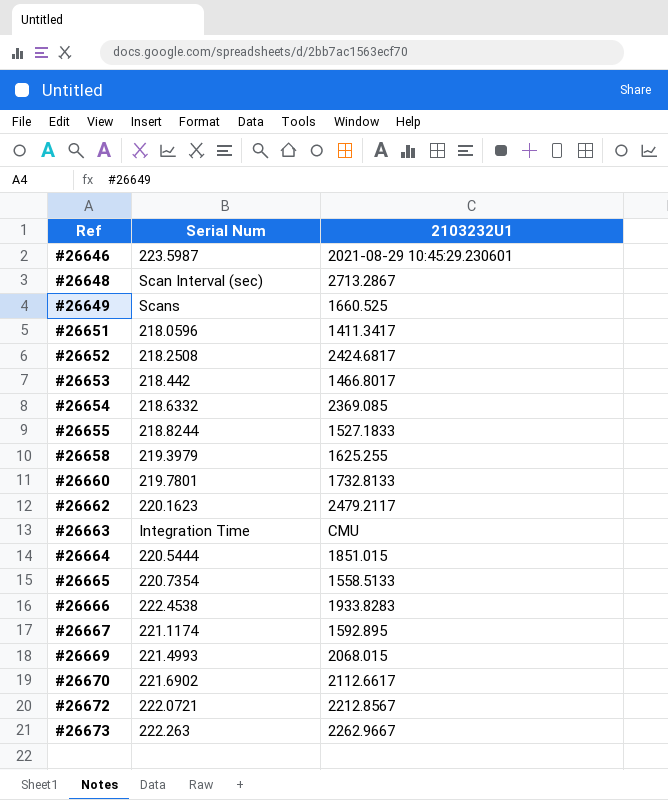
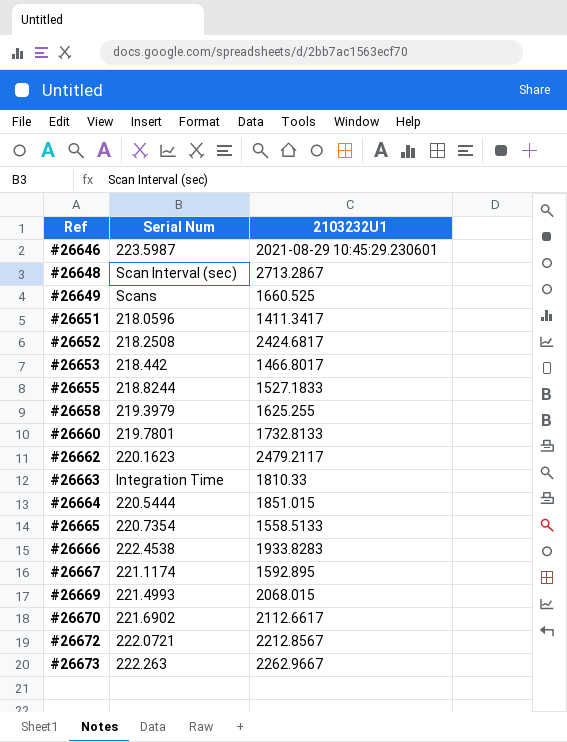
row #26654: 218.6332 | 2369.085 -> none
#26663 | 2103232U1: CMU -> 1810.33

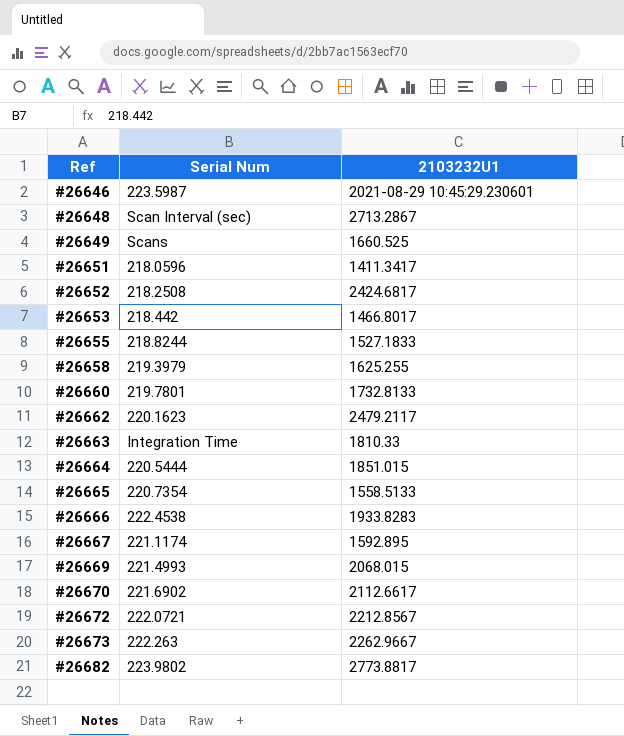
row #26682: none -> 223.9802 | 2773.8817

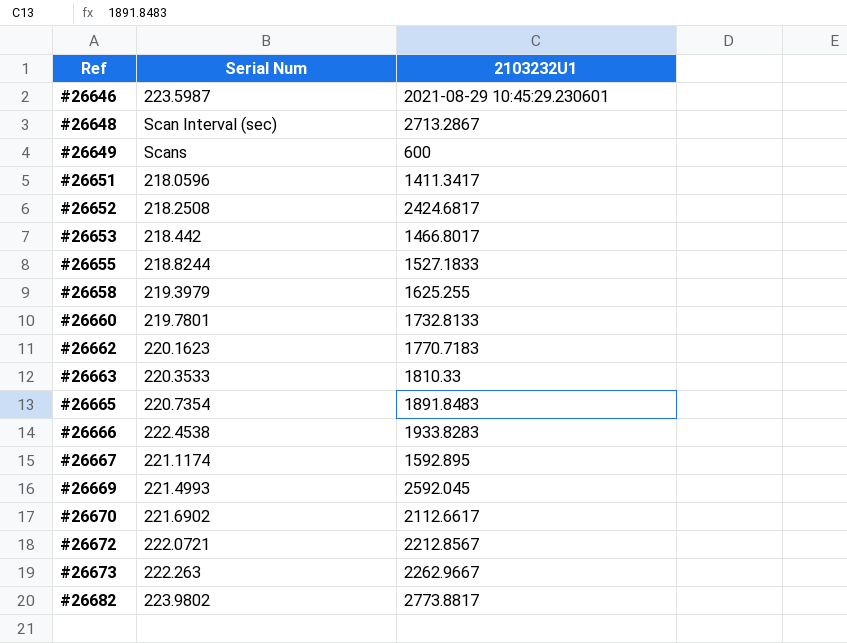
row #26664: 220.5444 | 1851.015 -> none
#26649 | 2103232U1: 1660.525 -> 600
#26662 | 2103232U1: 2479.2117 -> 1770.7183
#26663 | Serial Num: Integration Time -> 220.3533
#26665 | 2103232U1: 1558.5133 -> 1891.8483
#26669 | 2103232U1: 2068.015 -> 2592.045

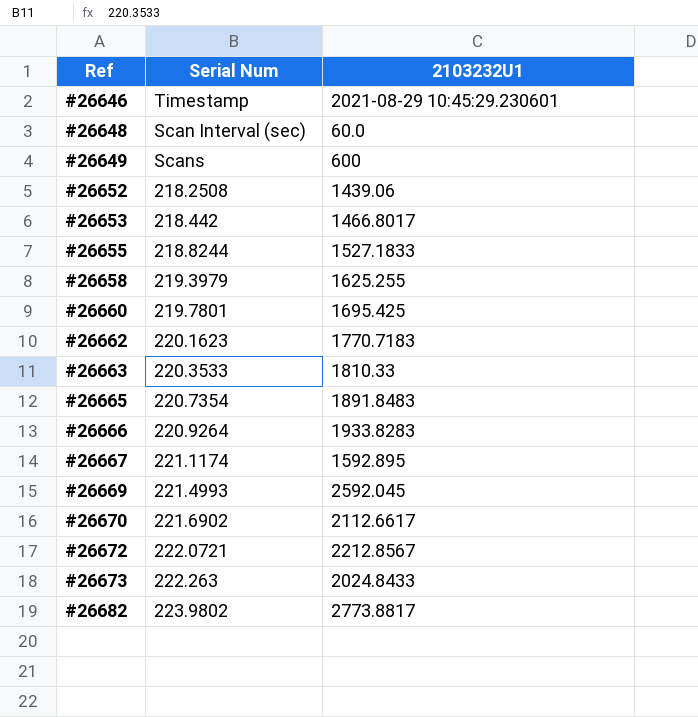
row #26651: 218.0596 | 1411.3417 -> none
#26646 | Serial Num: 223.5987 -> Timestamp
#26648 | 2103232U1: 2713.2867 -> 60.0
#26652 | 2103232U1: 2424.6817 -> 1439.06
#26660 | 2103232U1: 1732.8133 -> 1695.425
#26666 | Serial Num: 222.4538 -> 220.9264
#26673 | 2103232U1: 2262.9667 -> 2024.8433

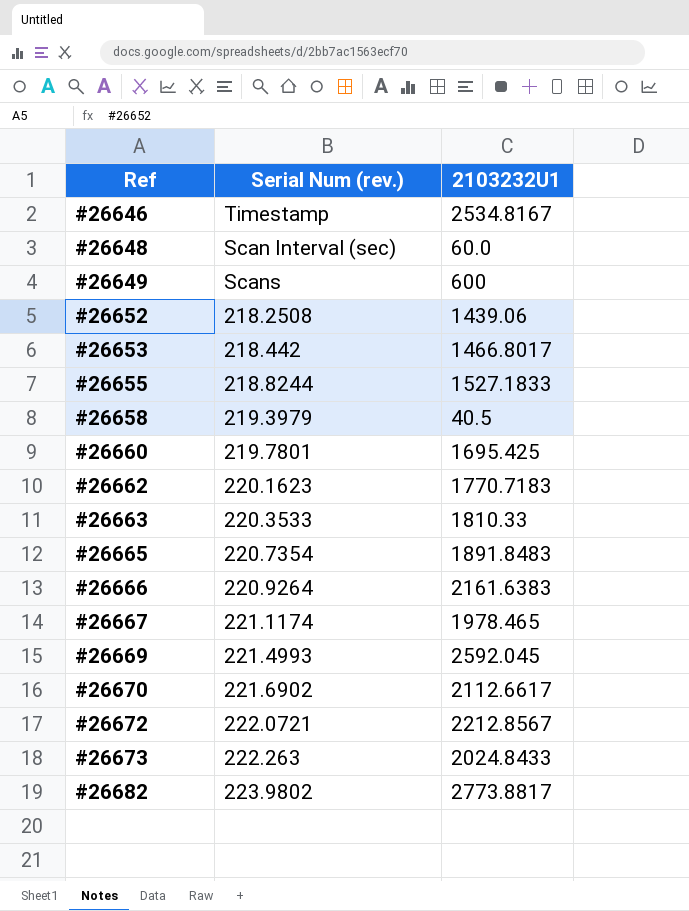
column name: Serial Num -> Serial Num (rev.)
#26646 | 2103232U1: 2021-08-29 10:45:29.230601 -> 2534.8167
#26658 | 2103232U1: 1625.255 -> 40.5
#26666 | 2103232U1: 1933.8283 -> 2161.6383
#26667 | 2103232U1: 1592.895 -> 1978.465

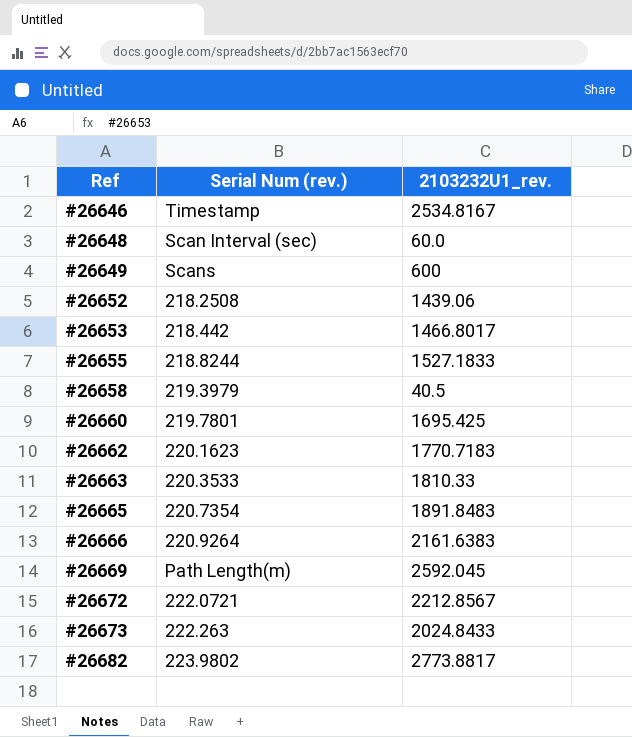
column name: 2103232U1 -> 2103232U1_rev.
row #26667: 221.1174 | 1978.465 -> none
row #26670: 221.6902 | 2112.6617 -> none
#26669 | Serial Num (rev.): 221.4993 -> Path Length(m)

